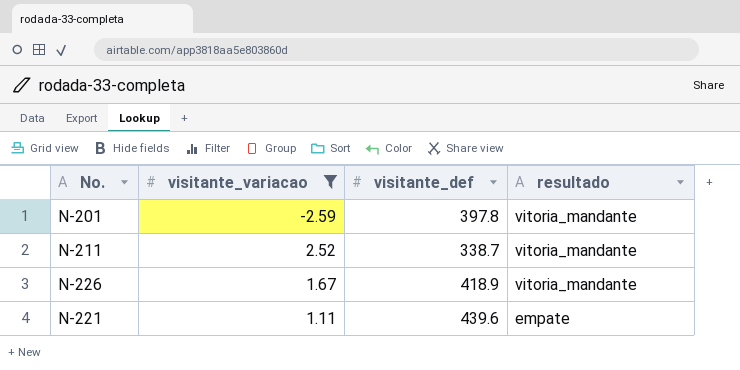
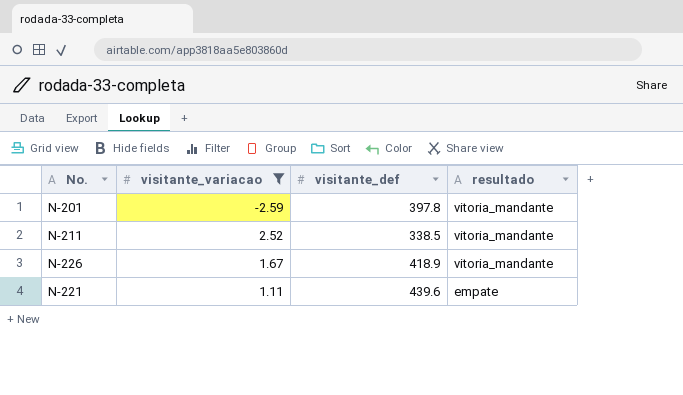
N-211 | visitante_def: 338.7 -> 338.5

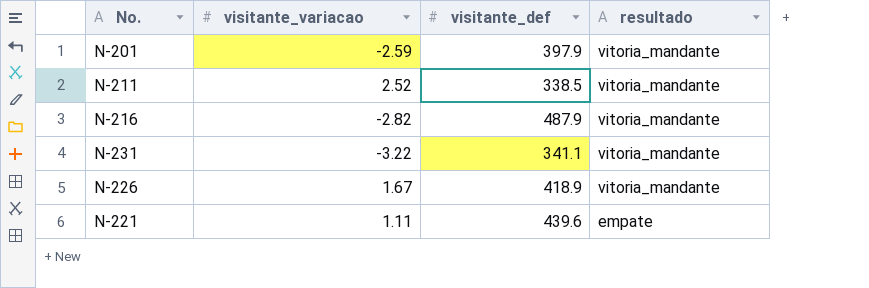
filter: visitante_variacao >= -2.59 -> none
N-201 | visitante_def: 397.8 -> 397.9

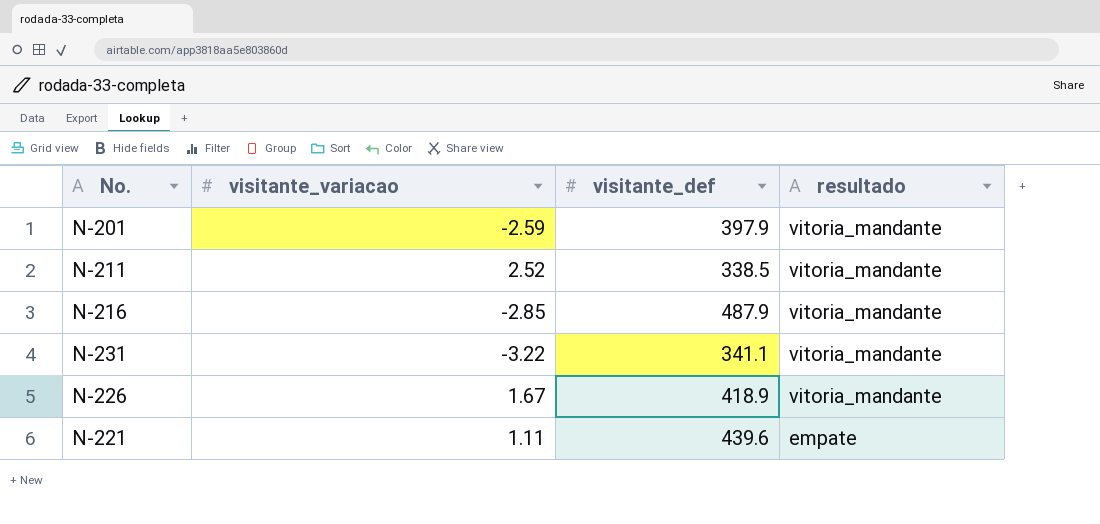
N-216 | visitante_variacao: -2.82 -> -2.85

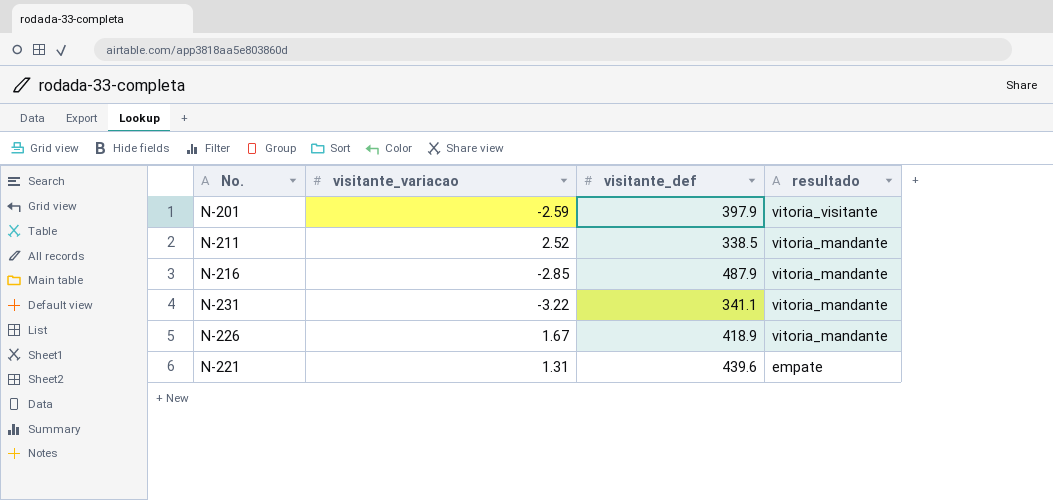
N-201 | resultado: vitoria_mandante -> vitoria_visitante
N-221 | visitante_variacao: 1.11 -> 1.31

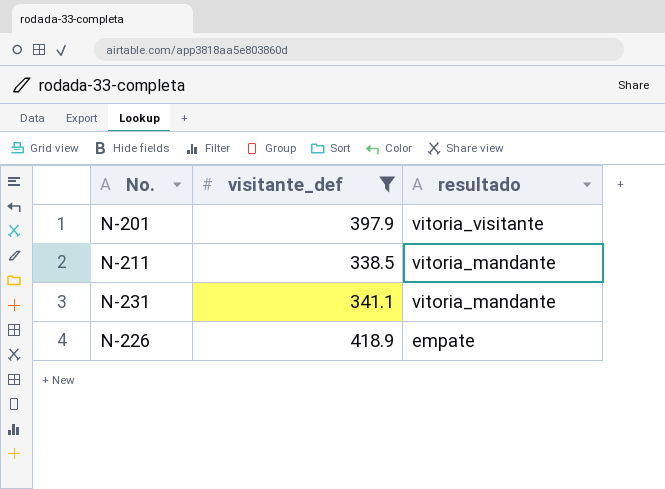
filter: none -> visitante_def <= 418.9
column visitante_variacao | position: 2 -> none
N-226 | resultado: vitoria_mandante -> empate

